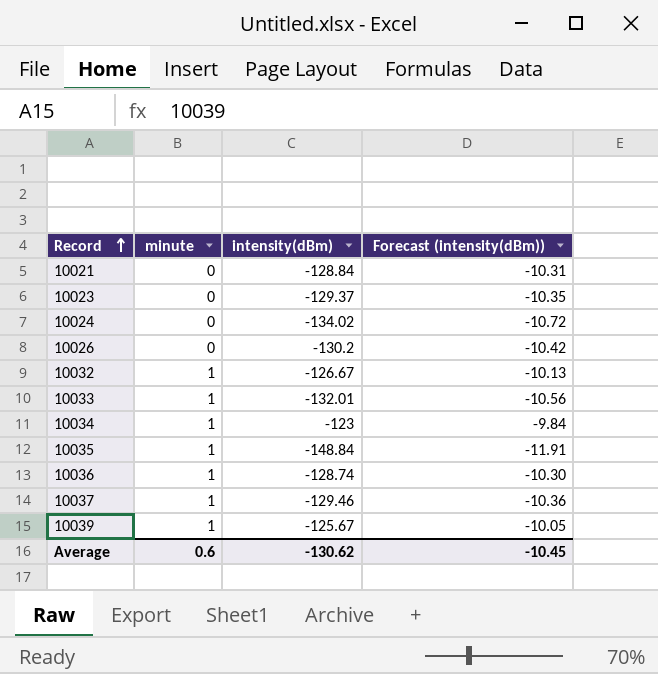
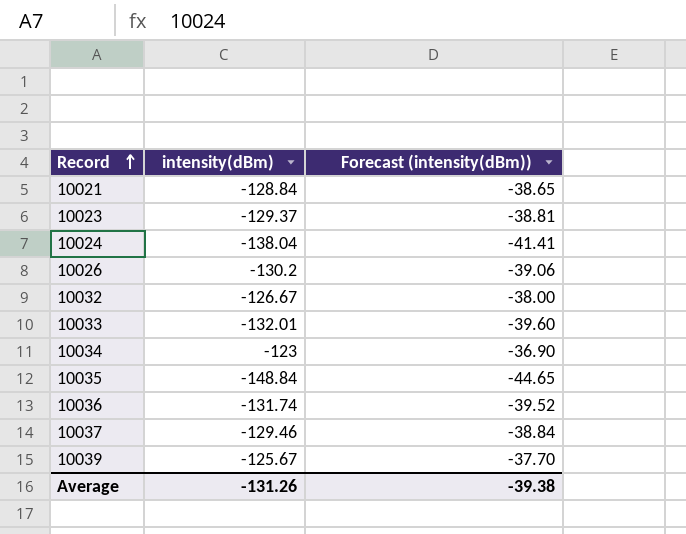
column minute | position: 2 -> none
column Forecast (intensity(dBm)) | formula: [intensity(dBm)] * 0.08 -> [intensity(dBm)] * 0.3
10024 | intensity(dBm): -134.02 -> -138.04
10036 | intensity(dBm): -128.74 -> -131.74
Average | intensity(dBm): -130.62 -> -131.26
Average | Forecast (intensity(dBm)): -10.45 -> -39.38

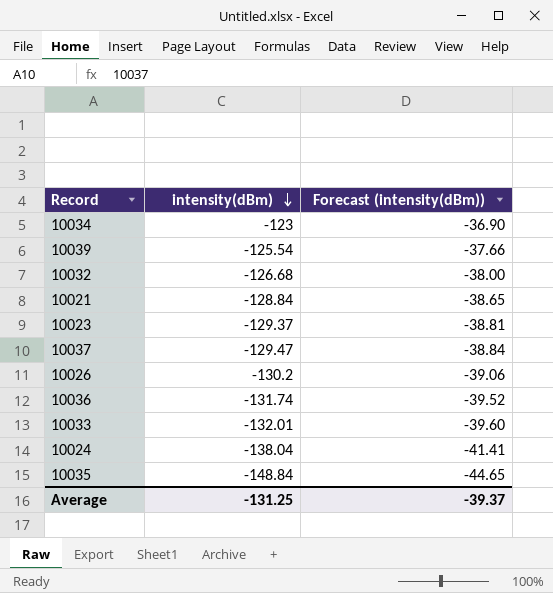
row order: Record ascending -> intensity(dBm) descending
10039 | intensity(dBm): -125.67 -> -125.54
10039 | Forecast (intensity(dBm)): -37.70 -> -37.66
10032 | intensity(dBm): -126.67 -> -126.68
10037 | intensity(dBm): -129.46 -> -129.47
Average | intensity(dBm): -131.26 -> -131.25
Average | Forecast (intensity(dBm)): -39.38 -> -39.37

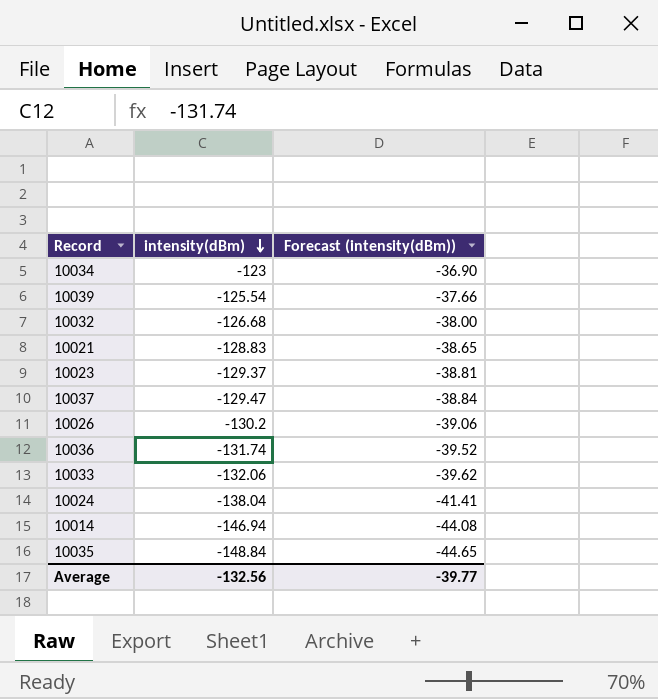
10021 | intensity(dBm): -128.84 -> -128.83
10033 | intensity(dBm): -132.01 -> -132.06
10033 | Forecast (intensity(dBm)): -39.60 -> -39.62
row 10014: none -> -146.94 | -44.08
Average | intensity(dBm): -131.25 -> -132.56
Average | Forecast (intensity(dBm)): -39.37 -> -39.77

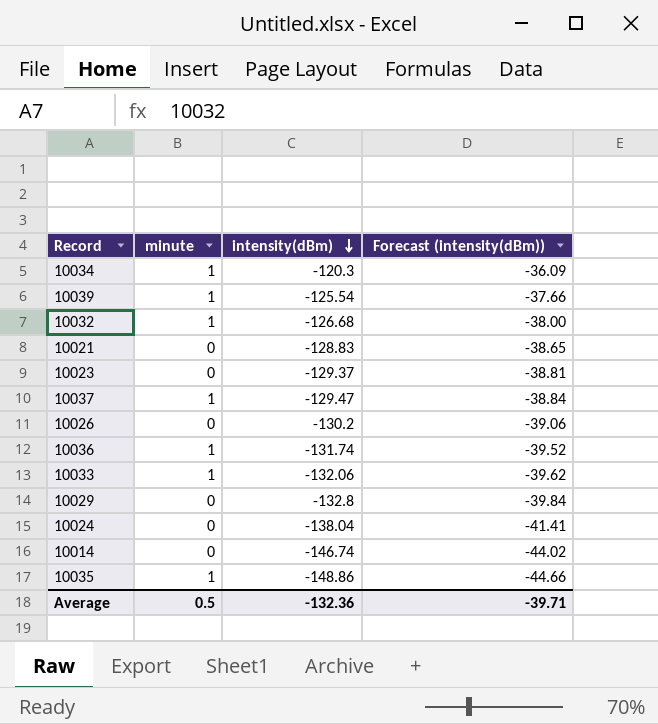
column minute | position: none -> 2
10034 | intensity(dBm): -123 -> -120.3
10034 | Forecast (intensity(dBm)): -36.90 -> -36.09
row 10029: none -> 0 | -132.8 | -39.84
10014 | intensity(dBm): -146.94 -> -146.74
10014 | Forecast (intensity(dBm)): -44.08 -> -44.02
10035 | intensity(dBm): -148.84 -> -148.86
10035 | Forecast (intensity(dBm)): -44.65 -> -44.66
Average | intensity(dBm): -132.56 -> -132.36
Average | Forecast (intensity(dBm)): -39.77 -> -39.71

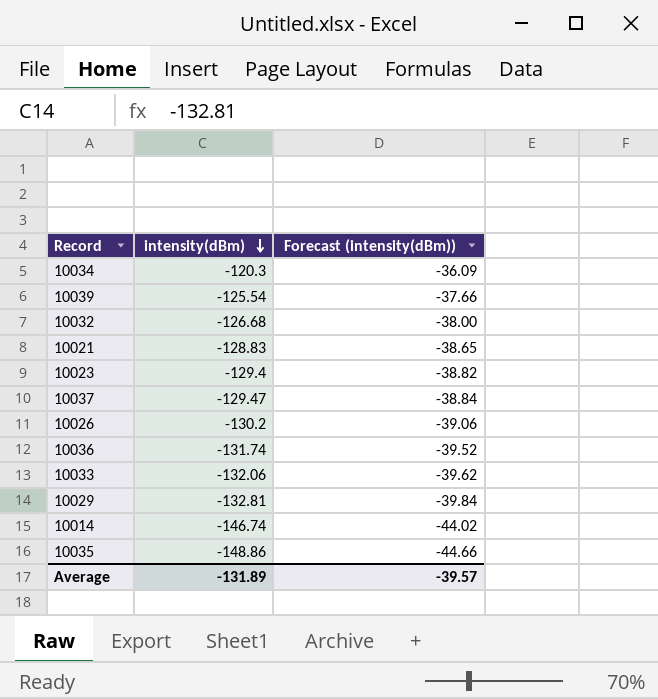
column minute | position: 2 -> none
row 10024: 0 | -138.04 | -41.41 -> none
10023 | intensity(dBm): -129.37 -> -129.4
10023 | Forecast (intensity(dBm)): -38.81 -> -38.82
10029 | intensity(dBm): -132.8 -> -132.81
Average | intensity(dBm): -132.36 -> -131.89
Average | Forecast (intensity(dBm)): -39.71 -> -39.57

